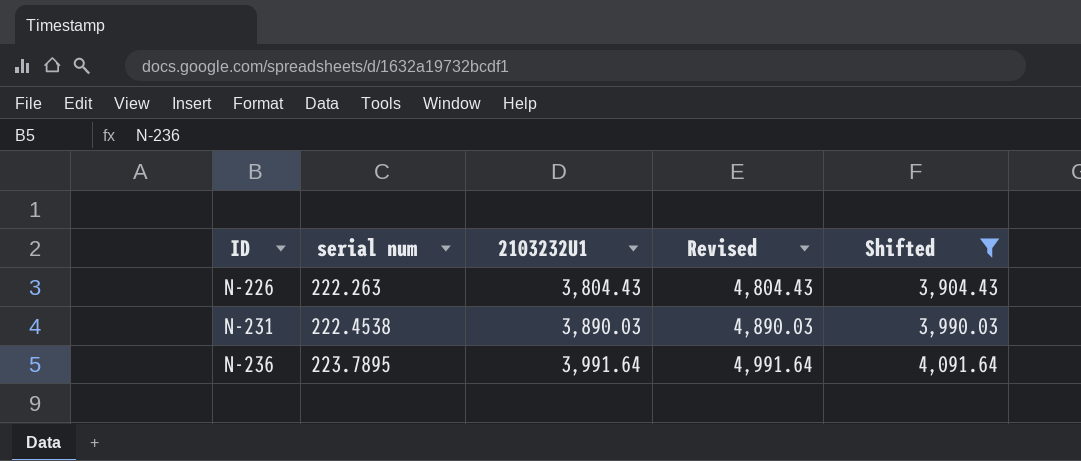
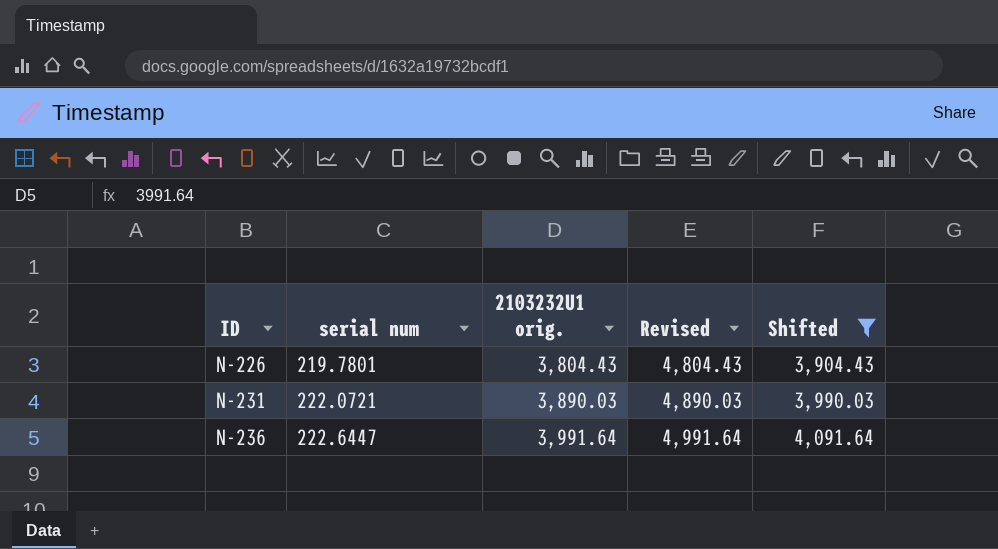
column name: 2103232U1 -> 2103232U1 orig.
N-226 | serial num: 222.263 -> 219.7801
N-231 | serial num: 222.4538 -> 222.0721
N-236 | serial num: 223.7895 -> 222.6447

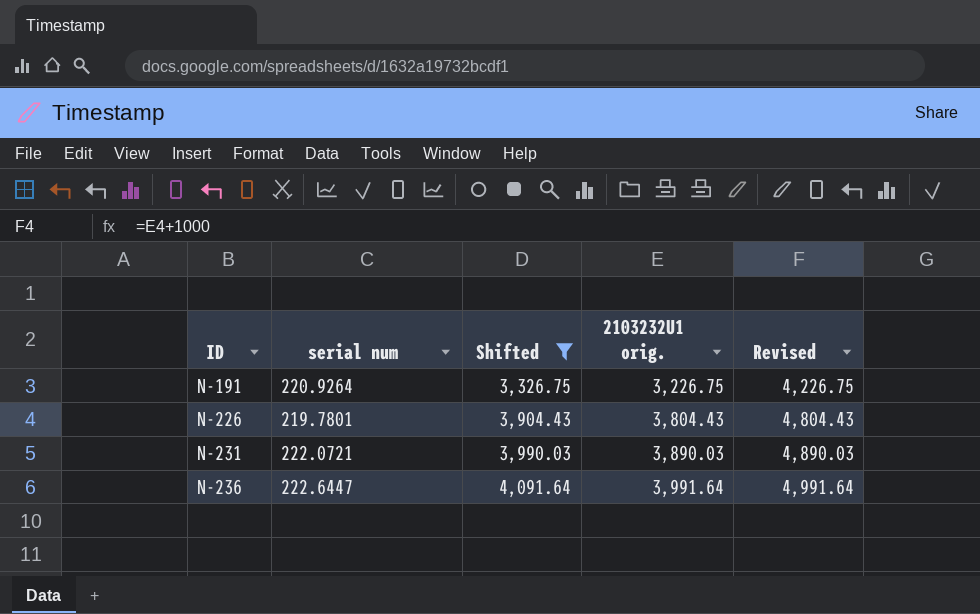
column Shifted | position: 5 -> 3
row N-191: none -> 220.9264 | 3,326.75 | 3,226.75 | 4,226.75

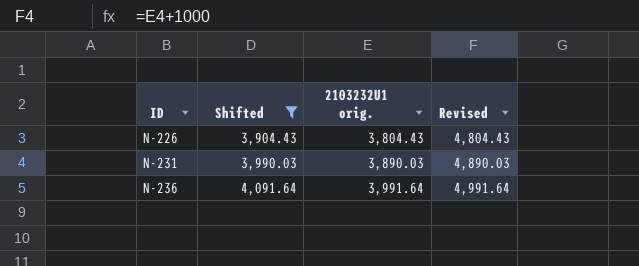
column serial num | position: 2 -> none
row N-191: 220.9264 | 3,326.75 | 3,226.75 | 4,226.75 -> none

